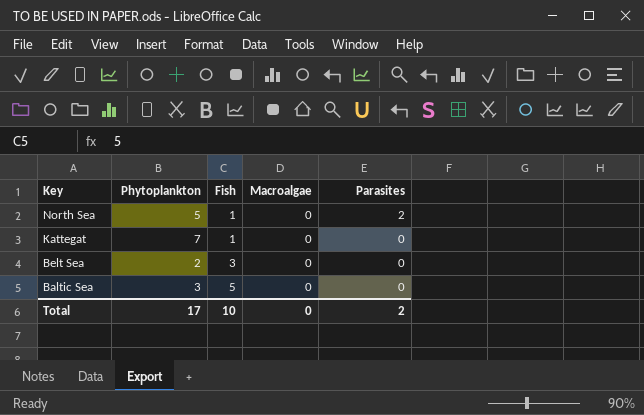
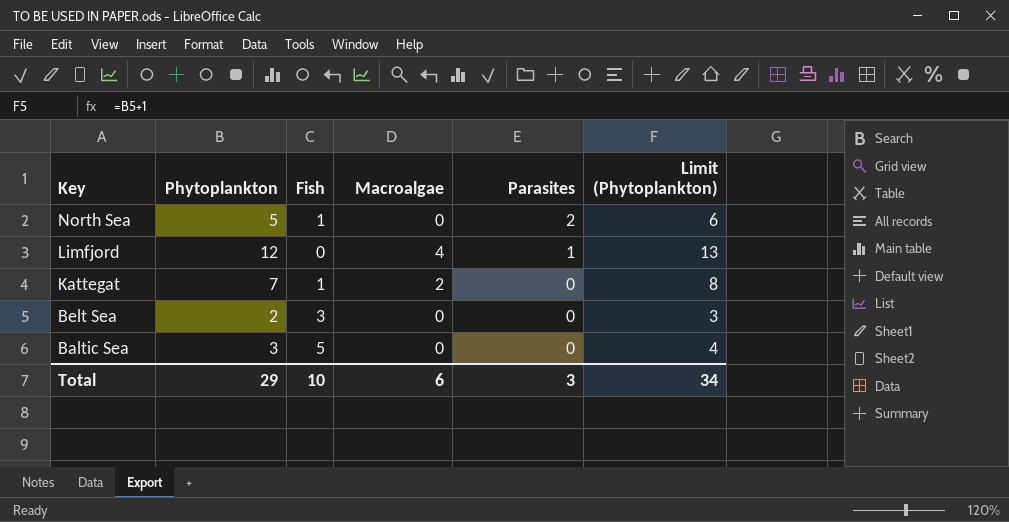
column Limit (Phytoplankton) | formula: none -> [Phytoplankton] + 1
row Limfjord: none -> 12 | 0 | 4 | 1 | 13
Kattegat | Macroalgae: 0 -> 2
Total | Phytoplankton: 17 -> 29
Total | Macroalgae: 0 -> 6
Total | Parasites: 2 -> 3

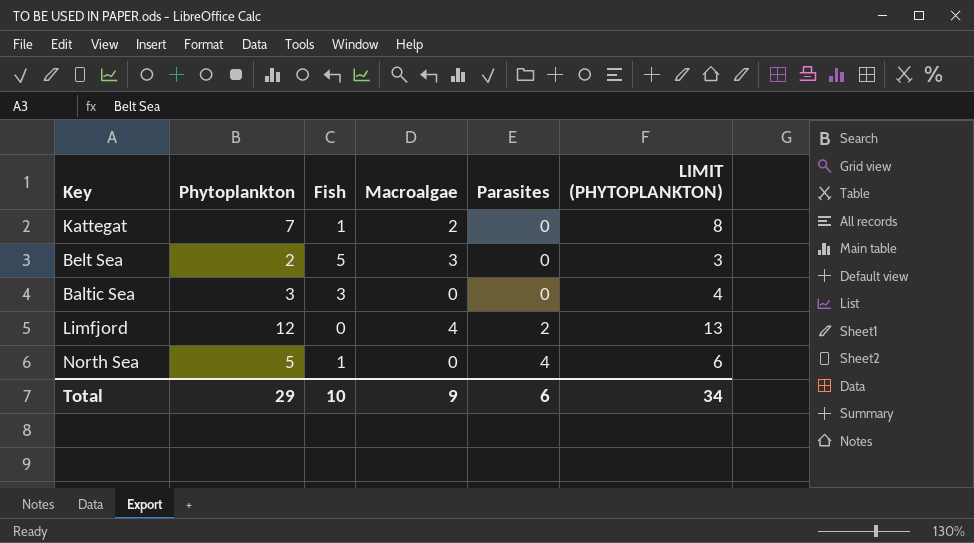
row order: Key descending -> Parasites ascending
column name: Limit (Phytoplankton) -> LIMIT (PHYTOPLANKTON)
Belt Sea | Fish: 3 -> 5
Belt Sea | Macroalgae: 0 -> 3
Baltic Sea | Fish: 5 -> 3
Limfjord | Parasites: 1 -> 2
North Sea | Parasites: 2 -> 4
Total | Macroalgae: 6 -> 9
Total | Parasites: 3 -> 6

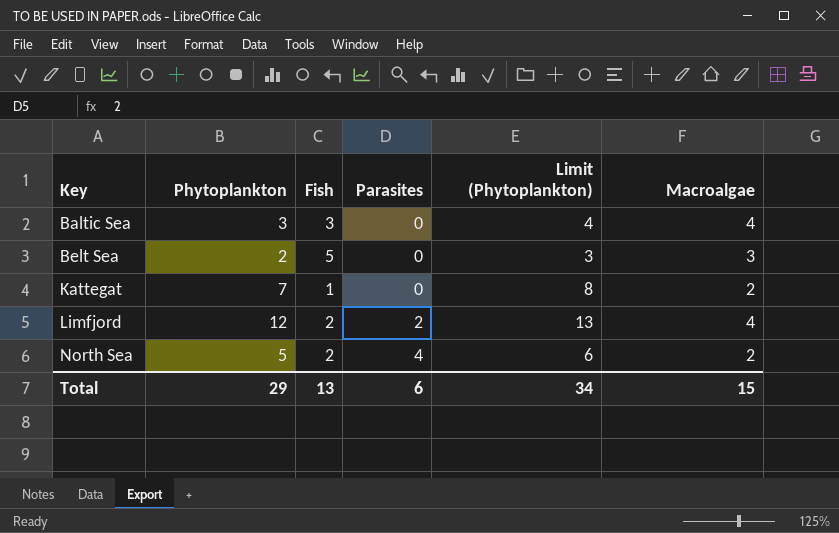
row order: Parasites ascending -> Key ascending
column name: LIMIT (PHYTOPLANKTON) -> Limit (Phytoplankton)
column Macroalgae | position: 4 -> 6
Baltic Sea | Macroalgae: 0 -> 4
Limfjord | Fish: 0 -> 2
North Sea | Fish: 1 -> 2
North Sea | Macroalgae: 0 -> 2
Total | Fish: 10 -> 13
Total | Macroalgae: 9 -> 15

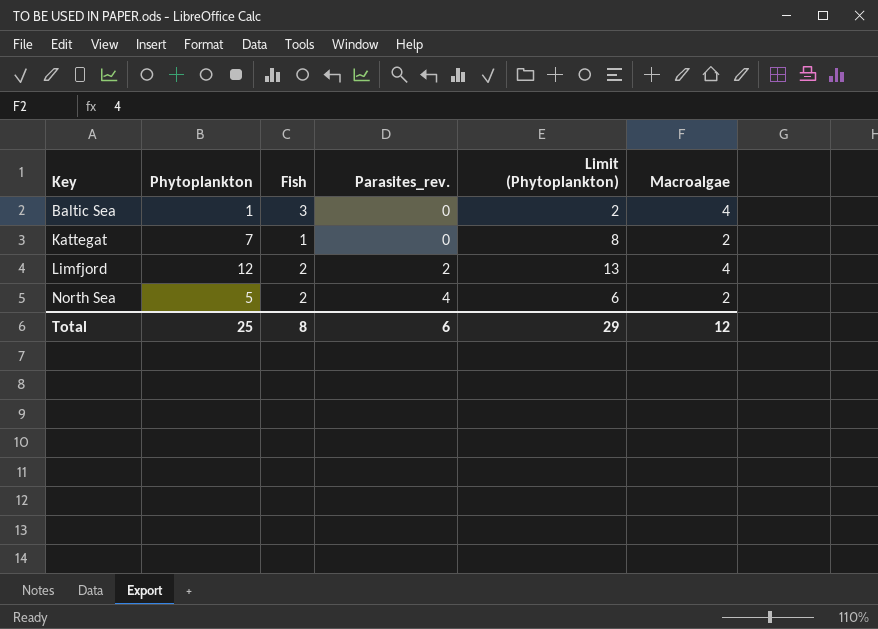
column name: Parasites -> Parasites_rev.
row Belt Sea: 2 | 5 | 0 | 3 | 3 -> none
Baltic Sea | Phytoplankton: 3 -> 1
Baltic Sea | Limit (Phytoplankton): 4 -> 2
Total | Phytoplankton: 29 -> 25
Total | Fish: 13 -> 8
Total | Limit (Phytoplankton): 34 -> 29
Total | Macroalgae: 15 -> 12

